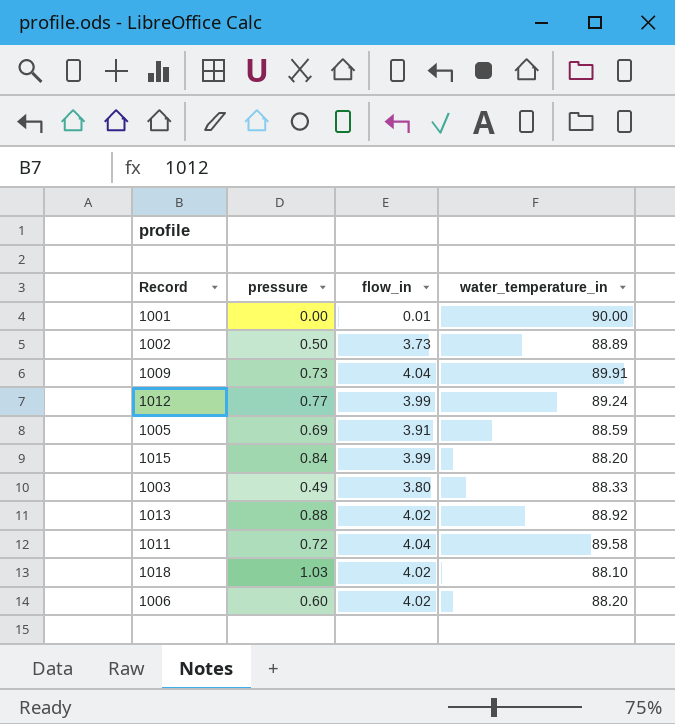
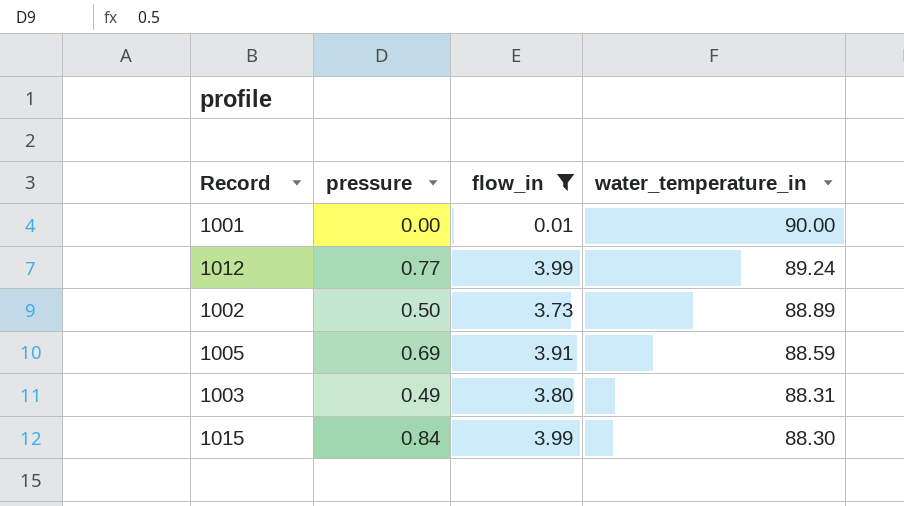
filter: none -> flow_in <= 3.99
row order: none -> water_temperature_in descending
1003 | water_temperature_in: 88.33 -> 88.31
1015 | water_temperature_in: 88.20 -> 88.30

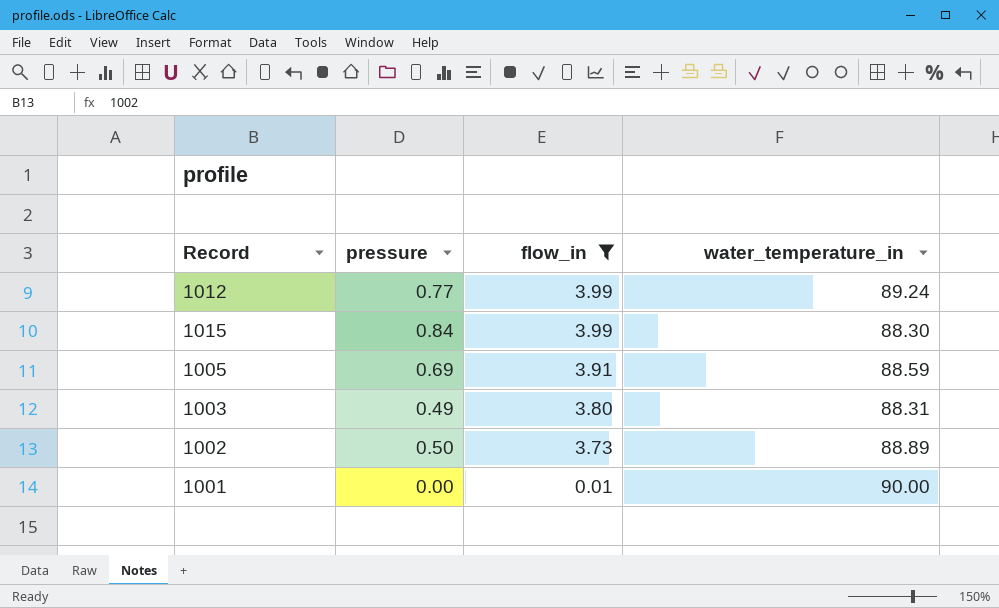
row order: water_temperature_in descending -> flow_in descending

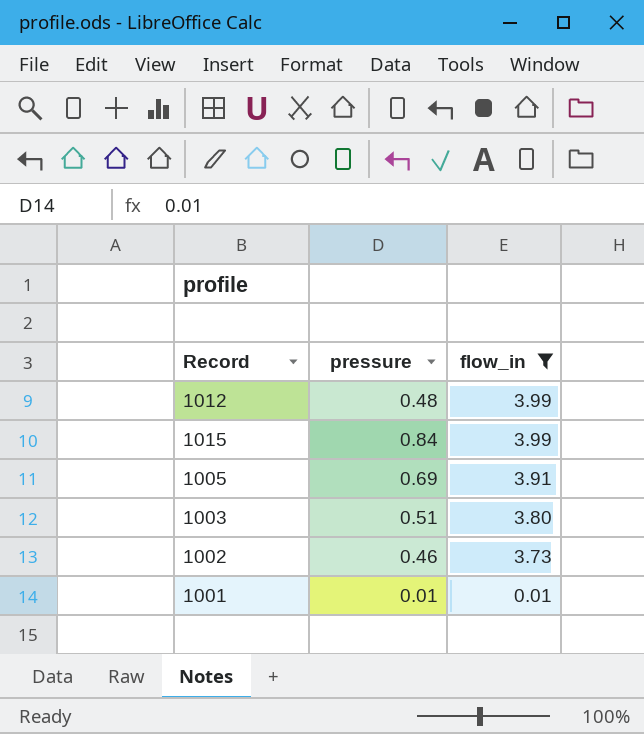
column water_temperature_in | position: 4 -> none
1012 | pressure: 0.77 -> 0.48
1003 | pressure: 0.49 -> 0.51
1002 | pressure: 0.50 -> 0.46
1001 | pressure: 0.00 -> 0.01

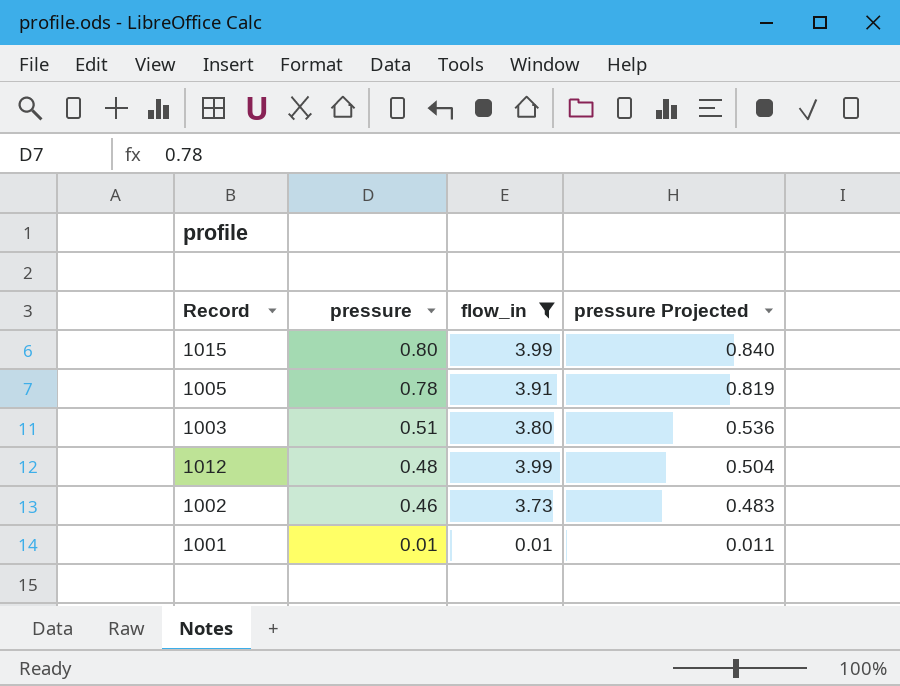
row order: flow_in descending -> pressure descending
column pressure Projected | formula: none -> [pressure] * 1.05
1015 | pressure: 0.84 -> 0.80
1005 | pressure: 0.69 -> 0.78

